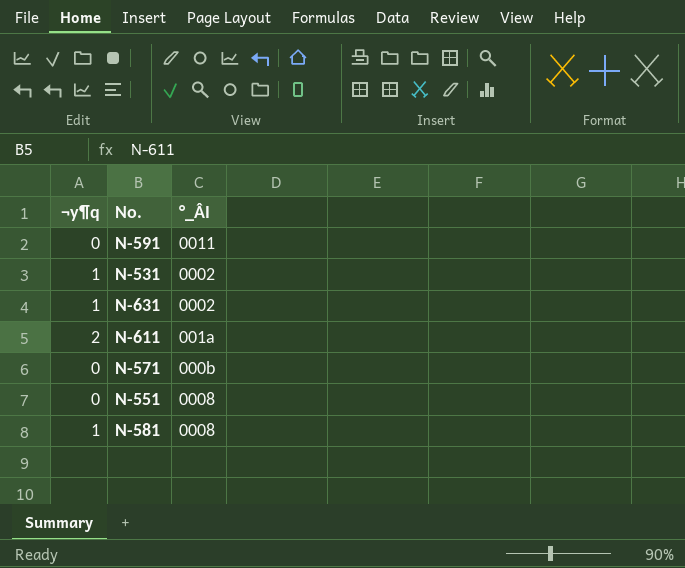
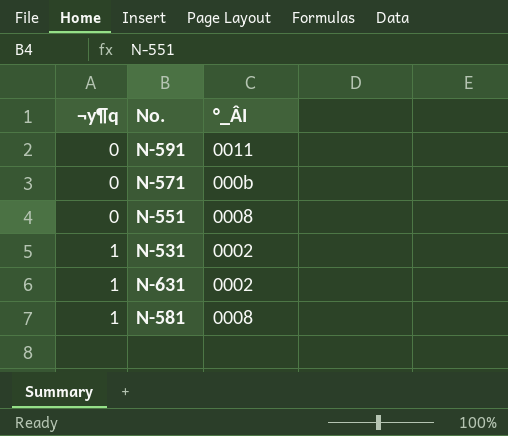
row order: none -> ¬y¶q ascending
row N-611: 2 | 001a -> none

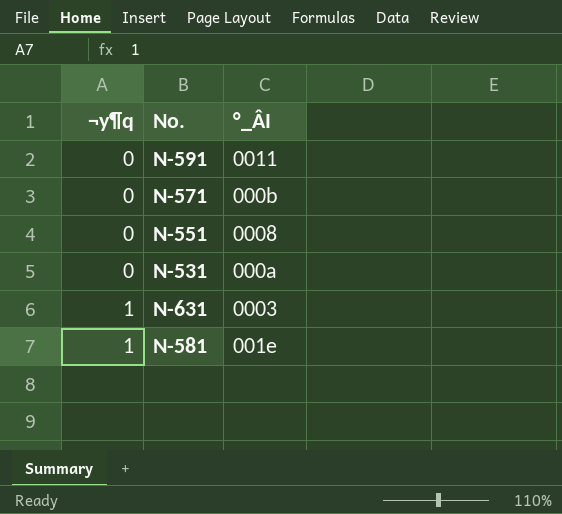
N-531 | ¬y¶q: 1 -> 0
N-531 | °_ÂI: 0002 -> 000a
N-631 | °_ÂI: 0002 -> 0003
N-581 | °_ÂI: 0008 -> 001e

